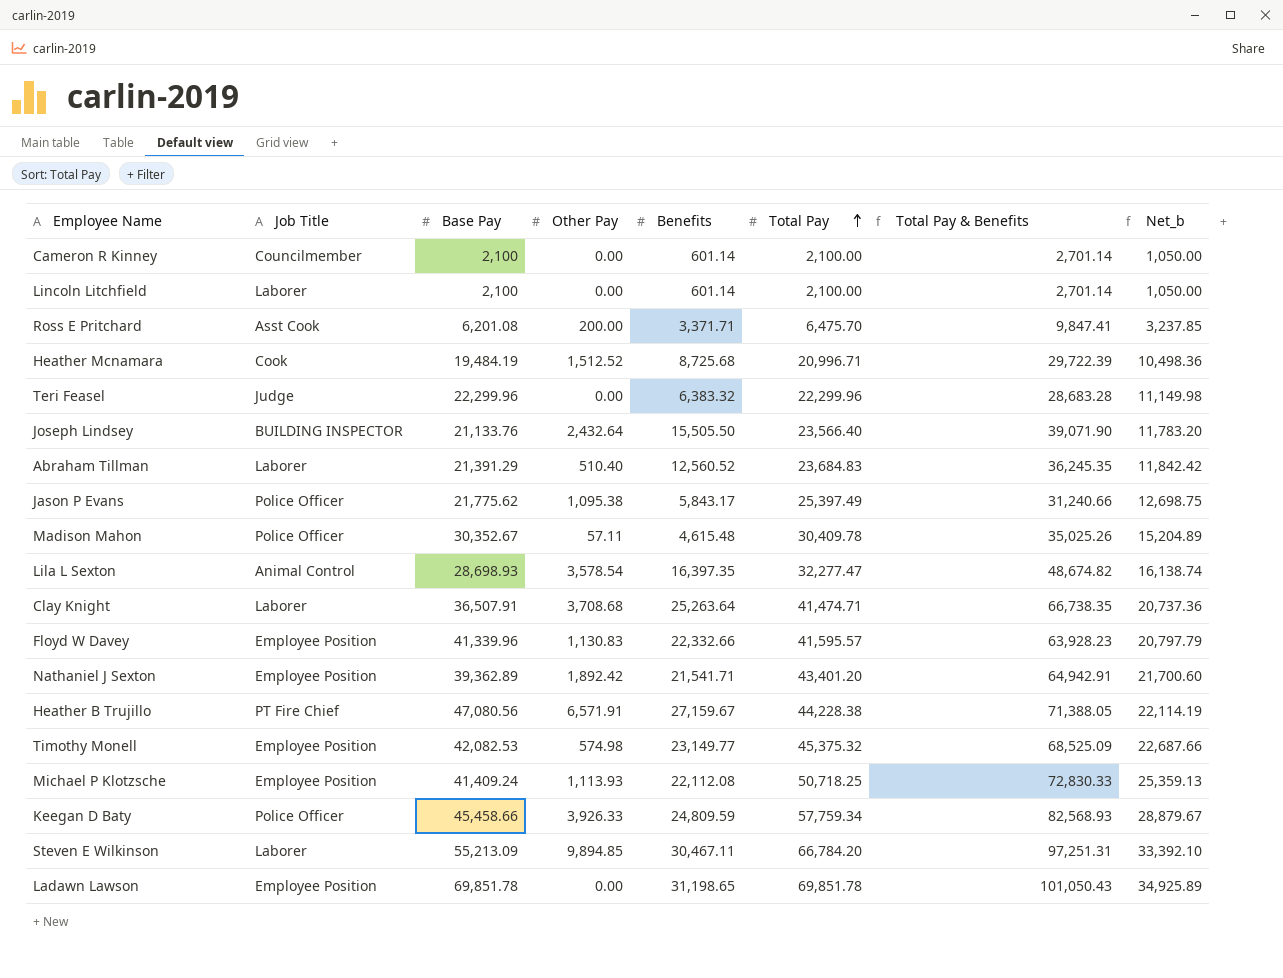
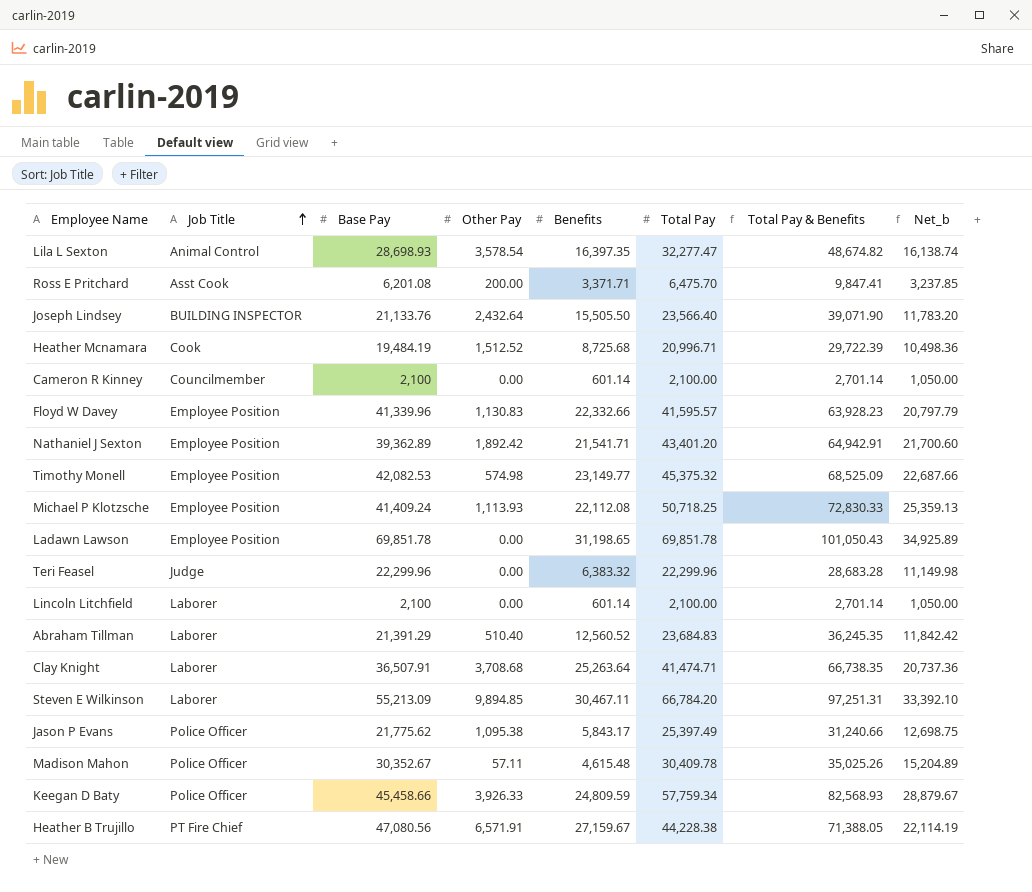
row order: Total Pay ascending -> Job Title ascending

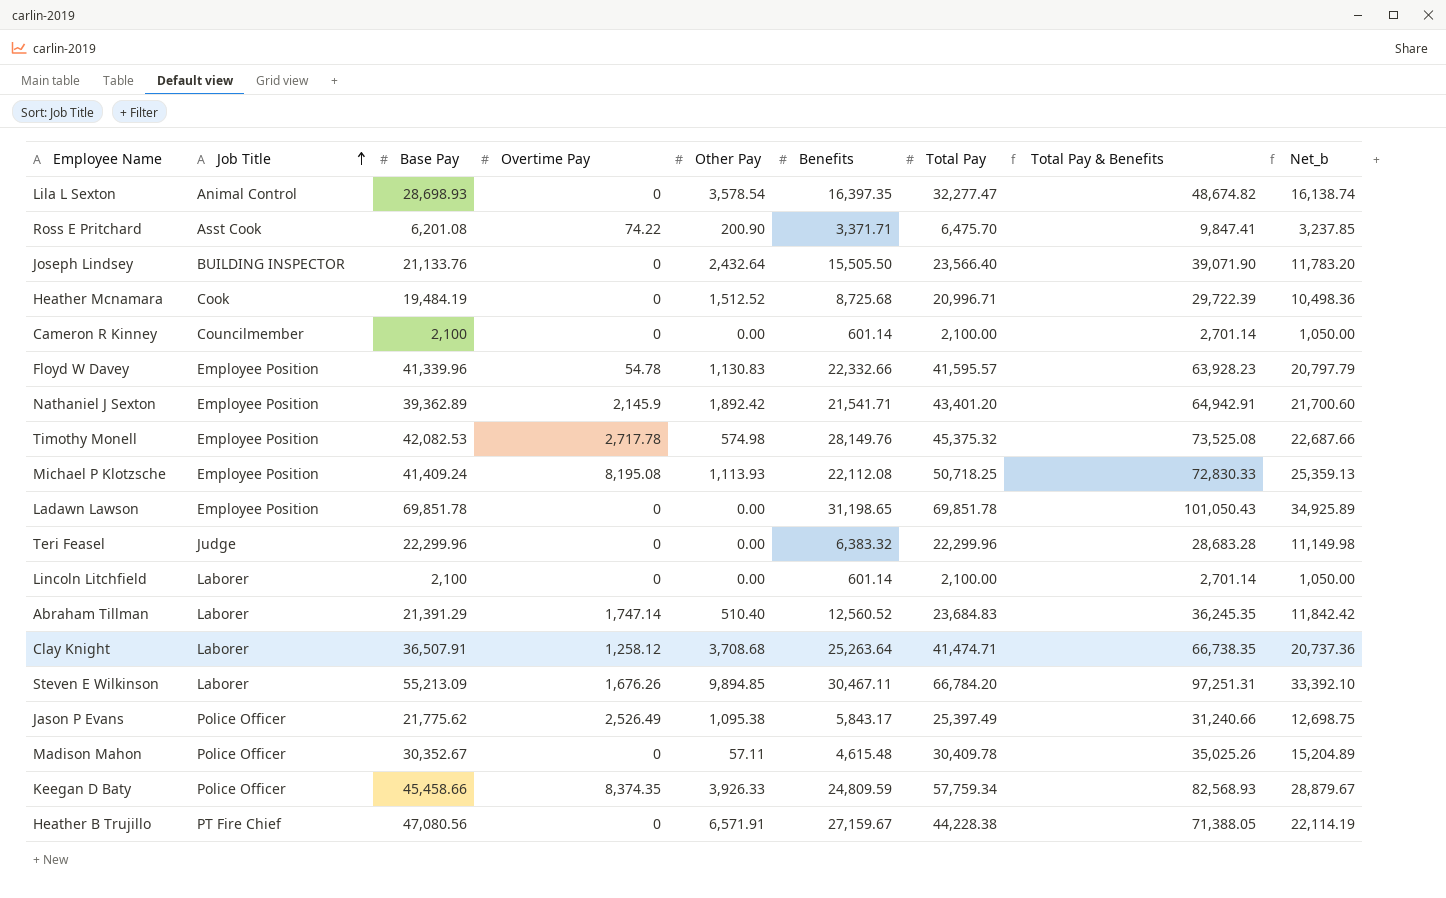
column Overtime Pay | position: none -> 4
Ross E Pritchard | Other Pay: 200.00 -> 200.90
Timothy Monell | Benefits: 23,149.77 -> 28,149.76
Timothy Monell | Total Pay & Benefits: 68,525.09 -> 73,525.08

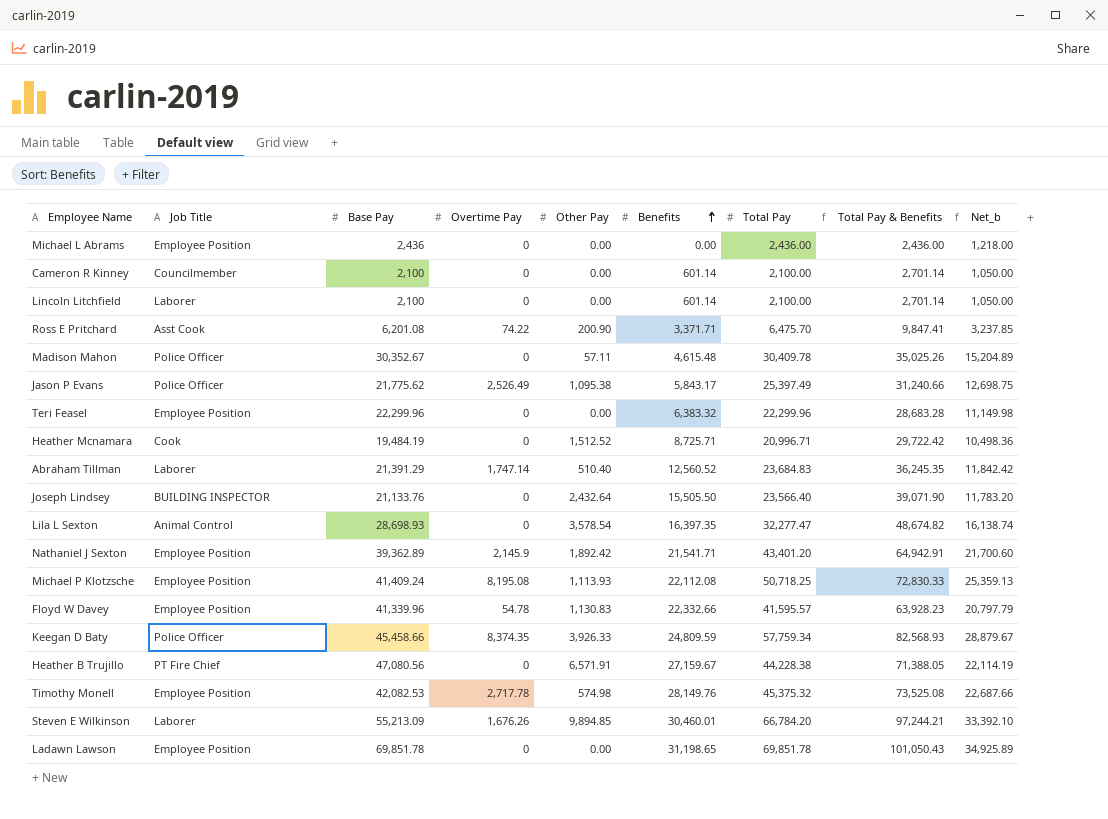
row order: Job Title ascending -> Benefits ascending
row Clay Knight: Laborer | 36,507.91 | 1,258.12 | 3,708.68 | 25,263.64 | 41,474.71 | 66,738.35 | 20,737.36 -> none
row Michael L Abrams: none -> Employee Position | 2,436 | 0 | 0.00 | 0.00 | 2,436.00 | 2,436.00 | 1,218.00
Teri Feasel | Job Title: Judge -> Employee Position
Heather Mcnamara | Benefits: 8,725.68 -> 8,725.71
Heather Mcnamara | Total Pay & Benefits: 29,722.39 -> 29,722.42
Steven E Wilkinson | Benefits: 30,467.11 -> 30,460.01
Steven E Wilkinson | Total Pay & Benefits: 97,251.31 -> 97,244.21

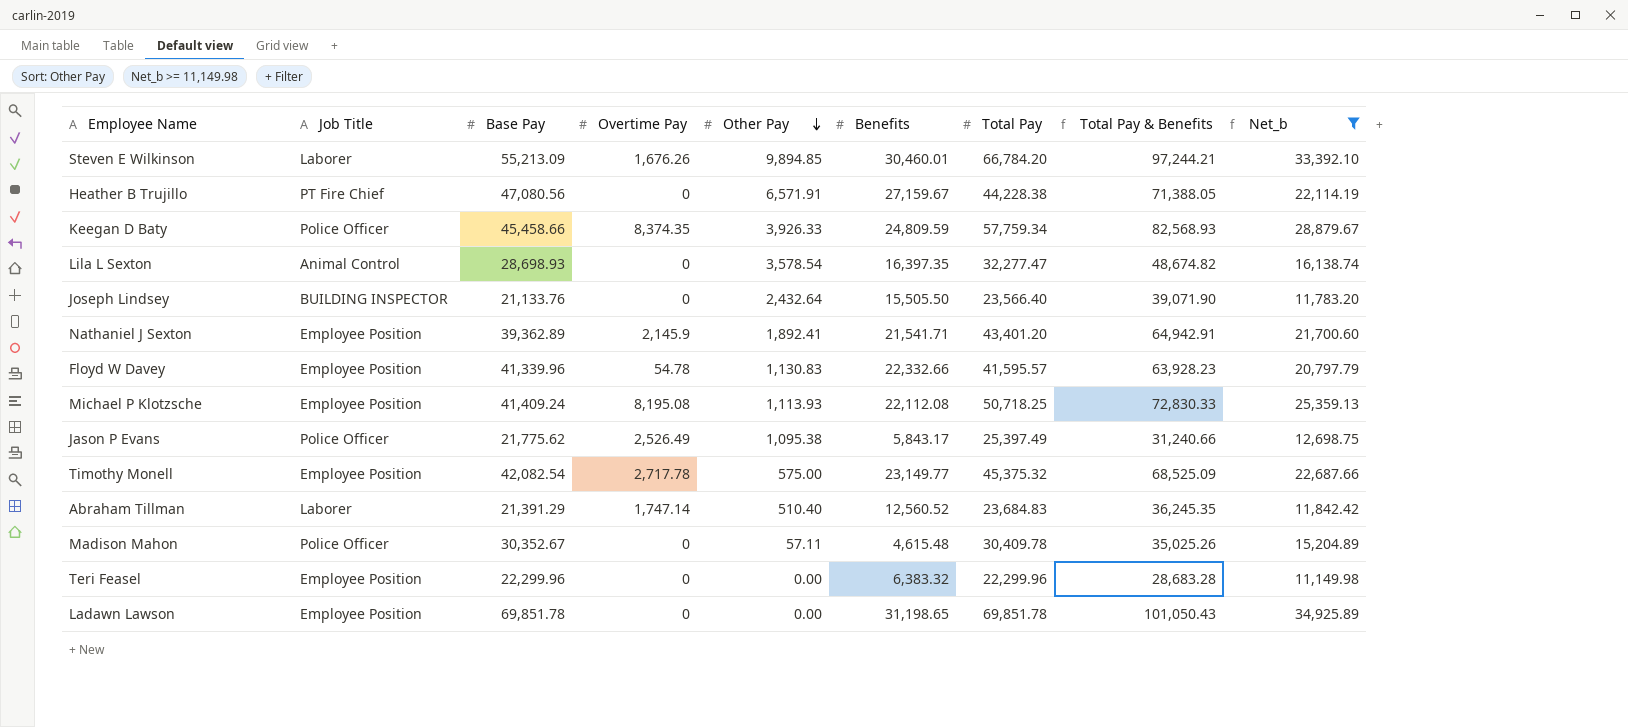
filter: none -> Net_b >= 11,149.98
row order: Benefits ascending -> Other Pay descending
Nathaniel J Sexton | Other Pay: 1,892.42 -> 1,892.41
Timothy Monell | Base Pay: 42,082.53 -> 42,082.54
Timothy Monell | Other Pay: 574.98 -> 575.00
Timothy Monell | Benefits: 28,149.76 -> 23,149.77
Timothy Monell | Total Pay & Benefits: 73,525.08 -> 68,525.09

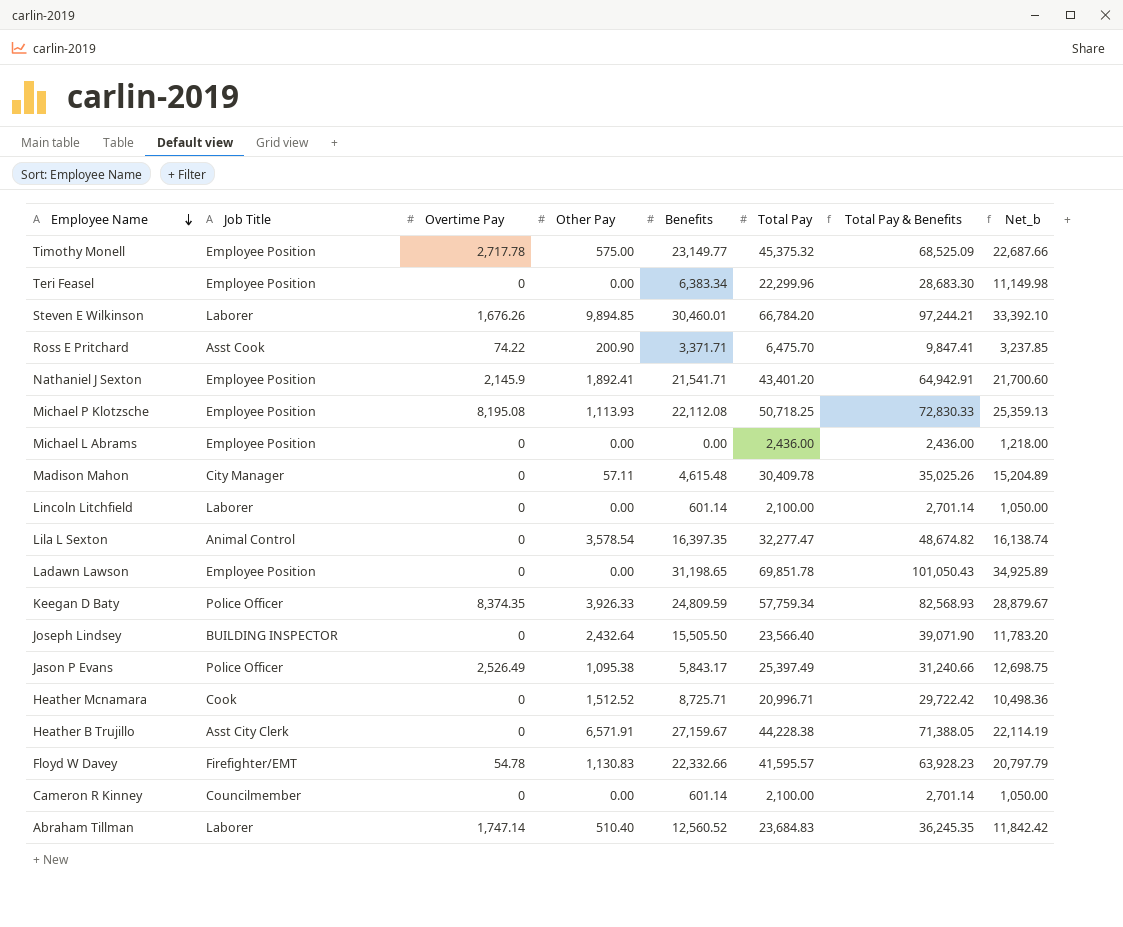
filter: Net_b >= 11,149.98 -> none
row order: Other Pay descending -> Employee Name descending
column Base Pay | position: 3 -> none
Teri Feasel | Benefits: 6,383.32 -> 6,383.34
Teri Feasel | Total Pay & Benefits: 28,683.28 -> 28,683.30
Madison Mahon | Job Title: Police Officer -> City Manager
Heather B Trujillo | Job Title: PT Fire Chief -> Asst City Clerk
Floyd W Davey | Job Title: Employee Position -> Firefighter/EMT

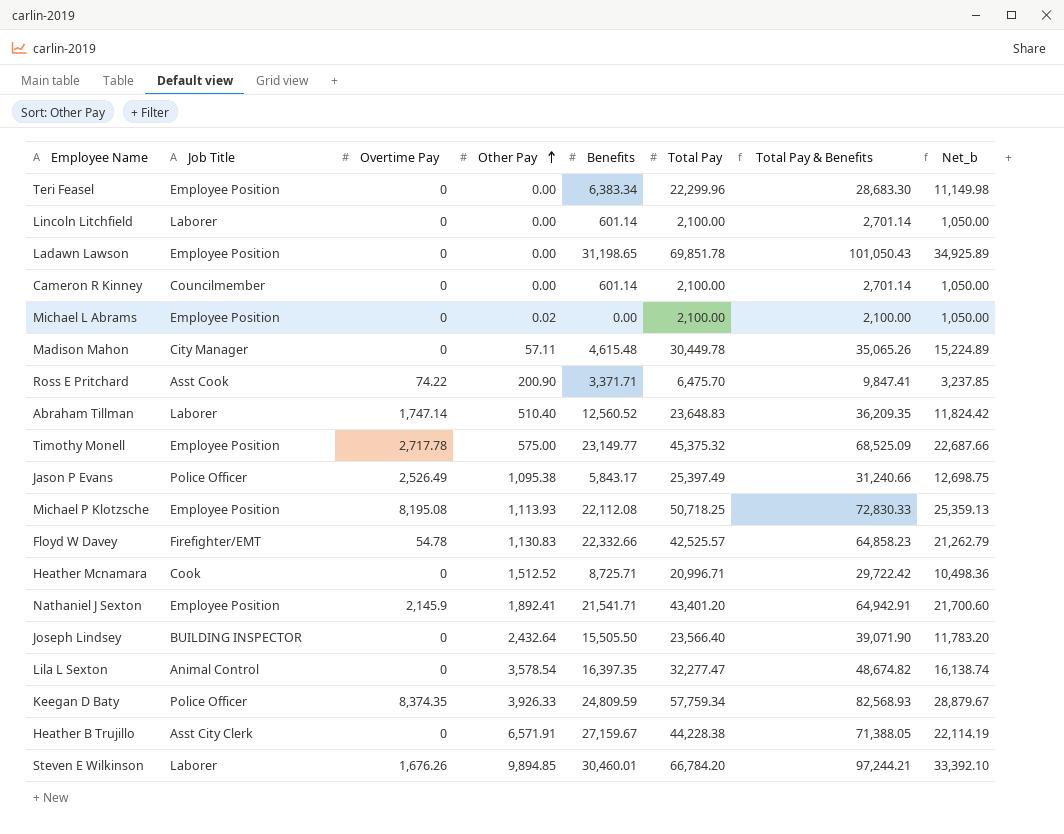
row order: Employee Name descending -> Other Pay ascending
Michael L Abrams | Other Pay: 0.00 -> 0.02
Michael L Abrams | Total Pay: 2,436.00 -> 2,100.00
Michael L Abrams | Total Pay & Benefits: 2,436.00 -> 2,100.00
Michael L Abrams | Net_b: 1,218.00 -> 1,050.00
Madison Mahon | Total Pay: 30,409.78 -> 30,449.78
Madison Mahon | Total Pay & Benefits: 35,025.26 -> 35,065.26
Madison Mahon | Net_b: 15,204.89 -> 15,224.89
Abraham Tillman | Total Pay: 23,684.83 -> 23,648.83
Abraham Tillman | Total Pay & Benefits: 36,245.35 -> 36,209.35
Abraham Tillman | Net_b: 11,842.42 -> 11,824.42
Floyd W Davey | Total Pay: 41,595.57 -> 42,525.57
Floyd W Davey | Total Pay & Benefits: 63,928.23 -> 64,858.23
Floyd W Davey | Net_b: 20,797.79 -> 21,262.79

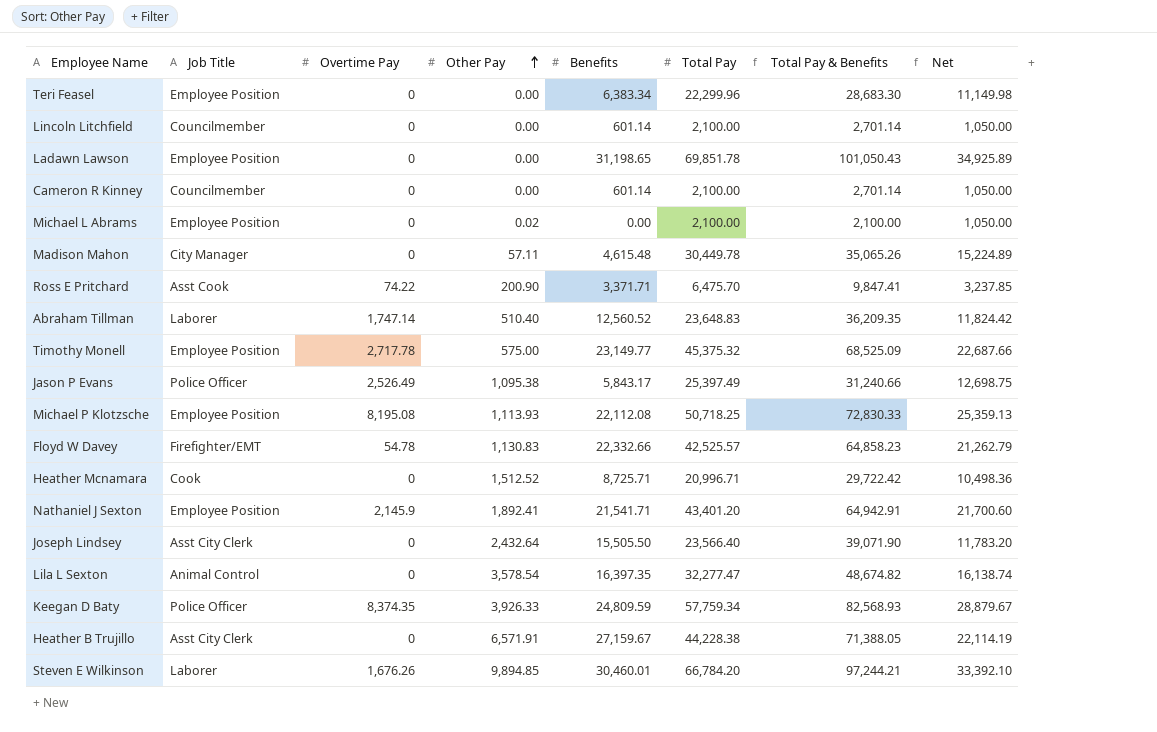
column name: Net_b -> Net
Lincoln Litchfield | Job Title: Laborer -> Councilmember
Joseph Lindsey | Job Title: BUILDING INSPECTOR -> Asst City Clerk

